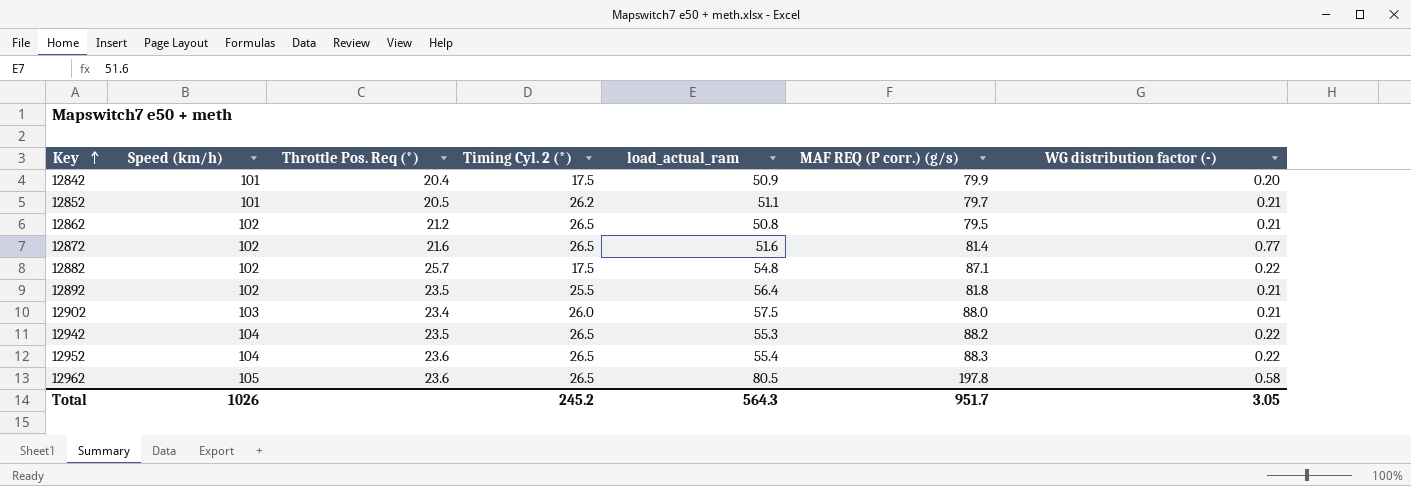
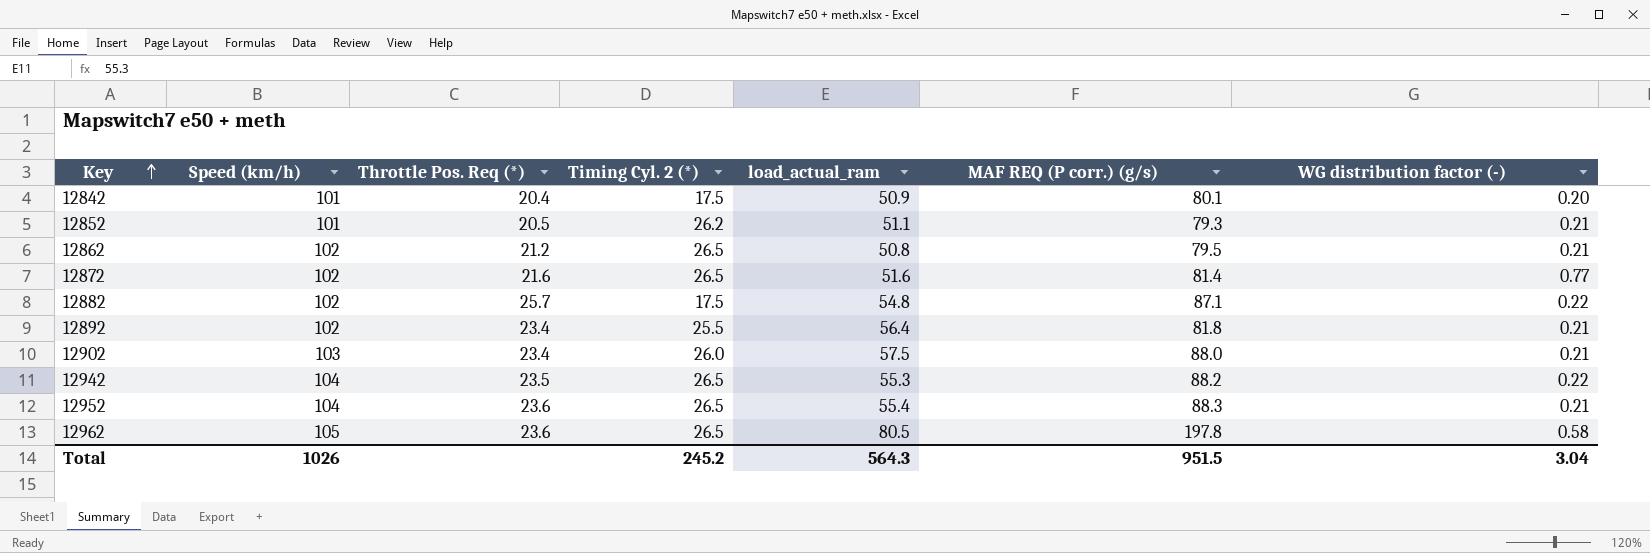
12842 | MAF REQ (P corr.) (g/s): 79.9 -> 80.1
12852 | MAF REQ (P corr.) (g/s): 79.7 -> 79.3
12892 | Throttle Pos. Req (*): 23.5 -> 23.4
12952 | WG distribution factor (-): 0.22 -> 0.21
Total | MAF REQ (P corr.) (g/s): 951.7 -> 951.5
Total | WG distribution factor (-): 3.05 -> 3.04

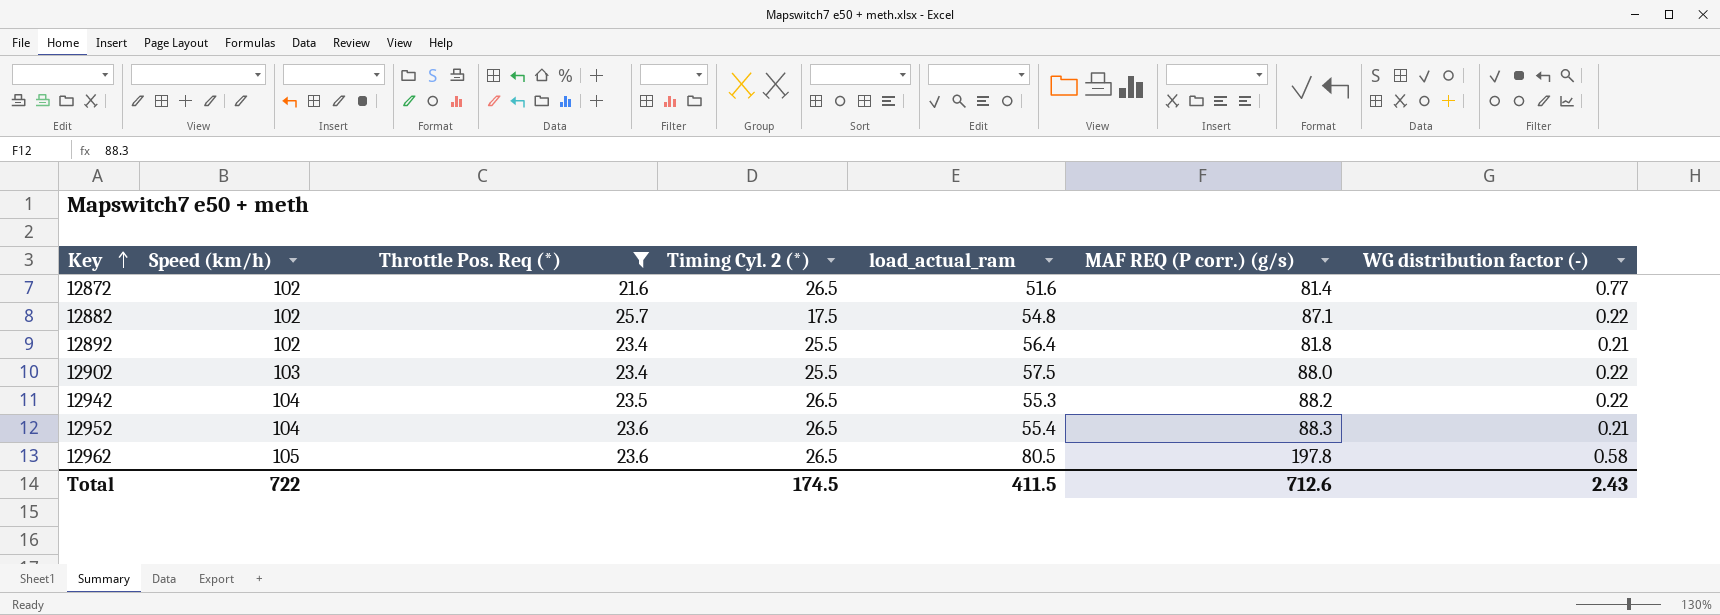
filter: none -> Throttle Pos. Req (*) >= 21.6
12902 | Timing Cyl. 2 (*): 26.0 -> 25.5
12902 | WG distribution factor (-): 0.21 -> 0.22
Total | Speed (km/h): 1026 -> 722
Total | Timing Cyl. 2 (*): 245.2 -> 174.5
Total | load_actual_ram: 564.3 -> 411.5
Total | MAF REQ (P corr.) (g/s): 951.5 -> 712.6
Total | WG distribution factor (-): 3.04 -> 2.43

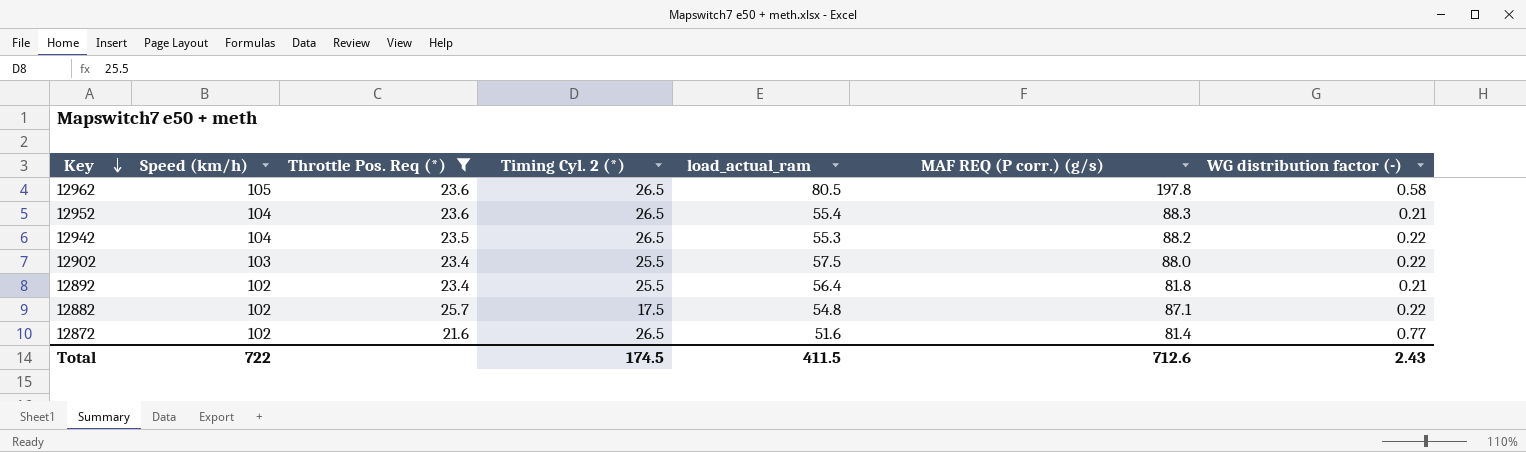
row order: Key ascending -> Key descending

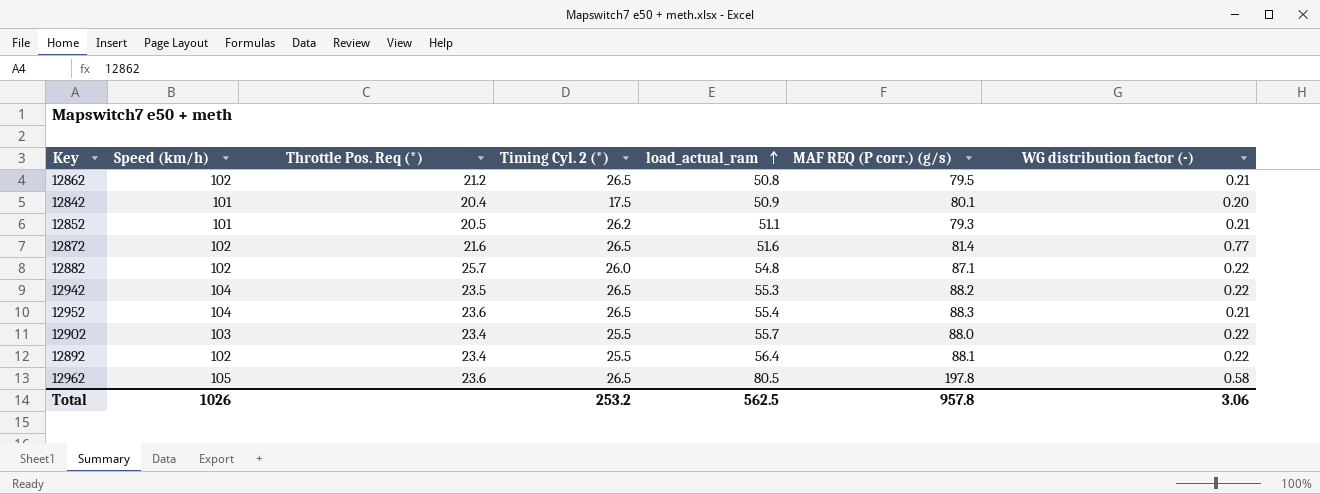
filter: Throttle Pos. Req (*) >= 21.6 -> none
row order: Key descending -> load_actual_ram ascending
12882 | Timing Cyl. 2 (*): 17.5 -> 26.0
12902 | load_actual_ram: 57.5 -> 55.7
12892 | MAF REQ (P corr.) (g/s): 81.8 -> 88.1
12892 | WG distribution factor (-): 0.21 -> 0.22
Total | Speed (km/h): 722 -> 1026
Total | Timing Cyl. 2 (*): 174.5 -> 253.2
Total | load_actual_ram: 411.5 -> 562.5
Total | MAF REQ (P corr.) (g/s): 712.6 -> 957.8
Total | WG distribution factor (-): 2.43 -> 3.06

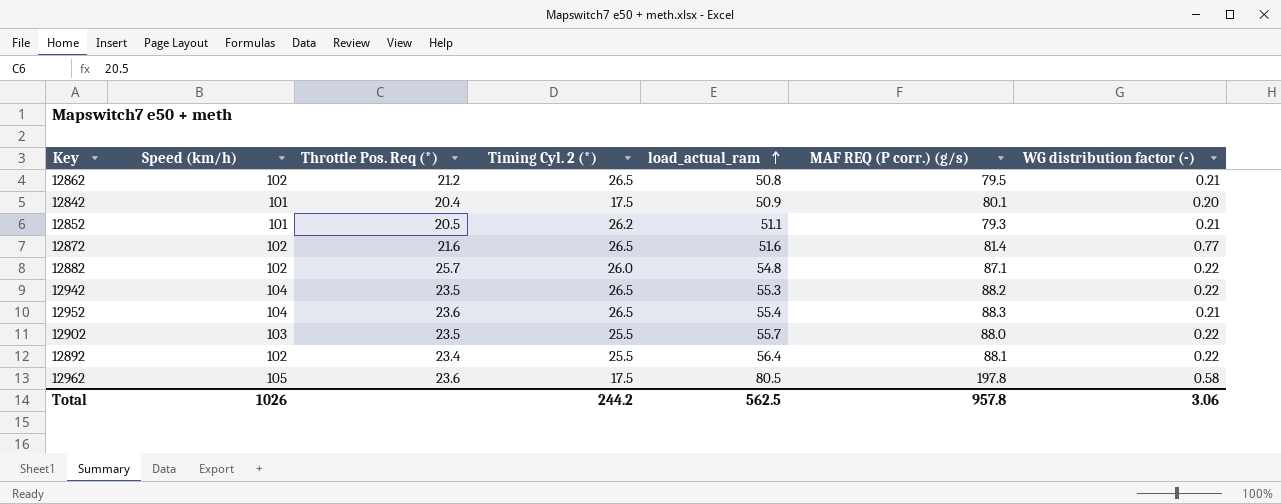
12902 | Throttle Pos. Req (*): 23.4 -> 23.5
12962 | Timing Cyl. 2 (*): 26.5 -> 17.5
Total | Timing Cyl. 2 (*): 253.2 -> 244.2

